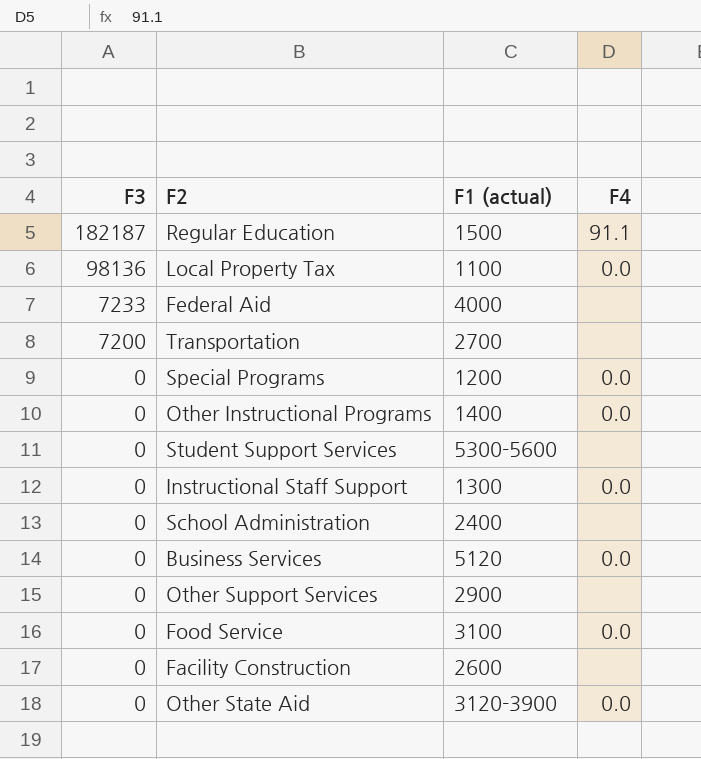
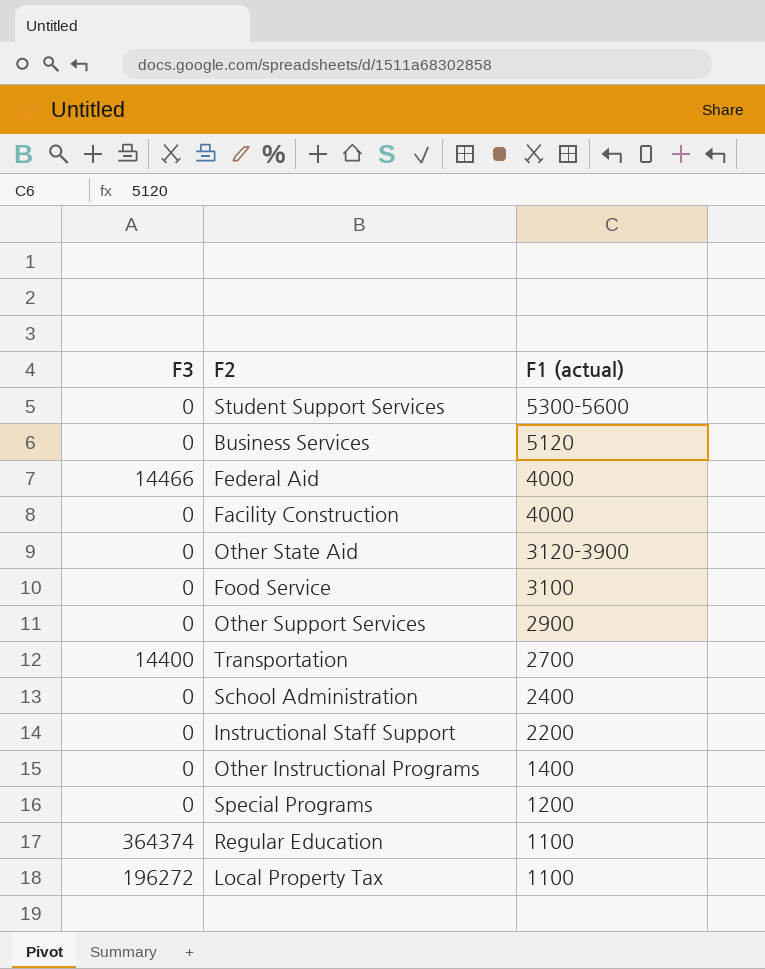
row order: F3 descending -> F1 (actual) descending
column F4 | position: 4 -> none
Federal Aid | F3: 7233 -> 14466
Facility Construction | F1 (actual): 2600 -> 4000
Transportation | F3: 7200 -> 14400
Instructional Staff Support | F1 (actual): 1300 -> 2200
Regular Education | F3: 182187 -> 364374
Regular Education | F1 (actual): 1500 -> 1100
Local Property Tax | F3: 98136 -> 196272

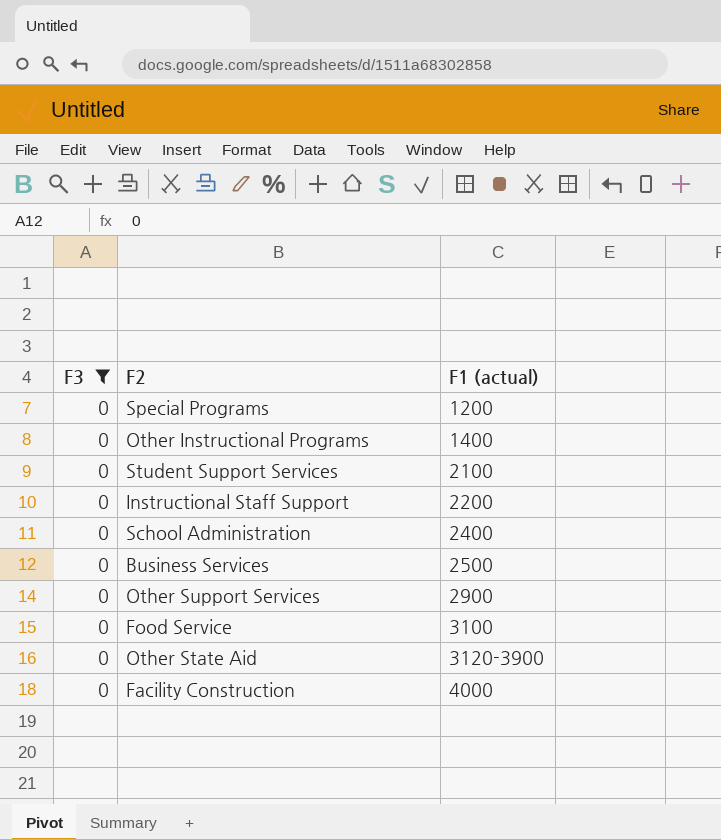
filter: none -> F3 = 0
row order: F1 (actual) descending -> F1 (actual) ascending
Student Support Services | F1 (actual): 5300-5600 -> 2100
Business Services | F1 (actual): 5120 -> 2500

